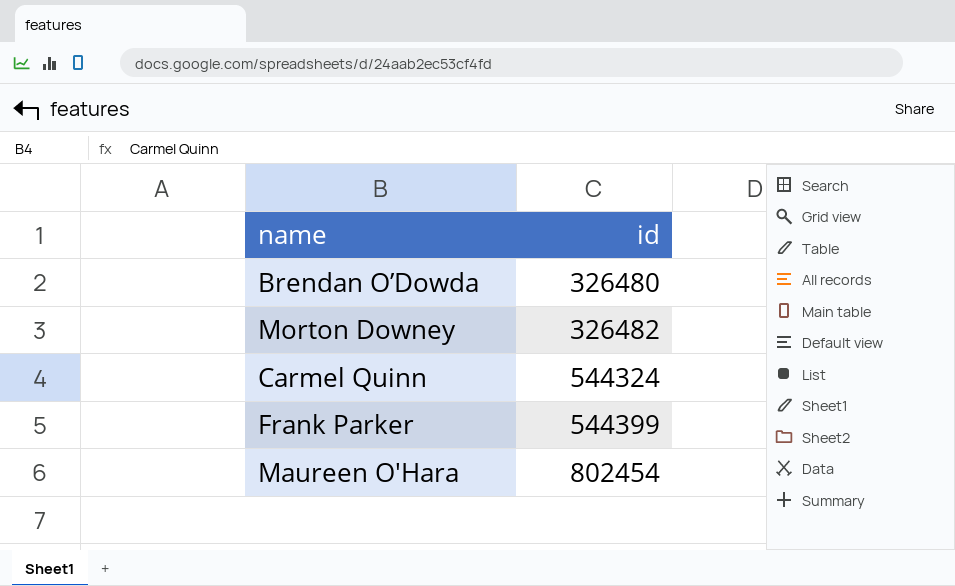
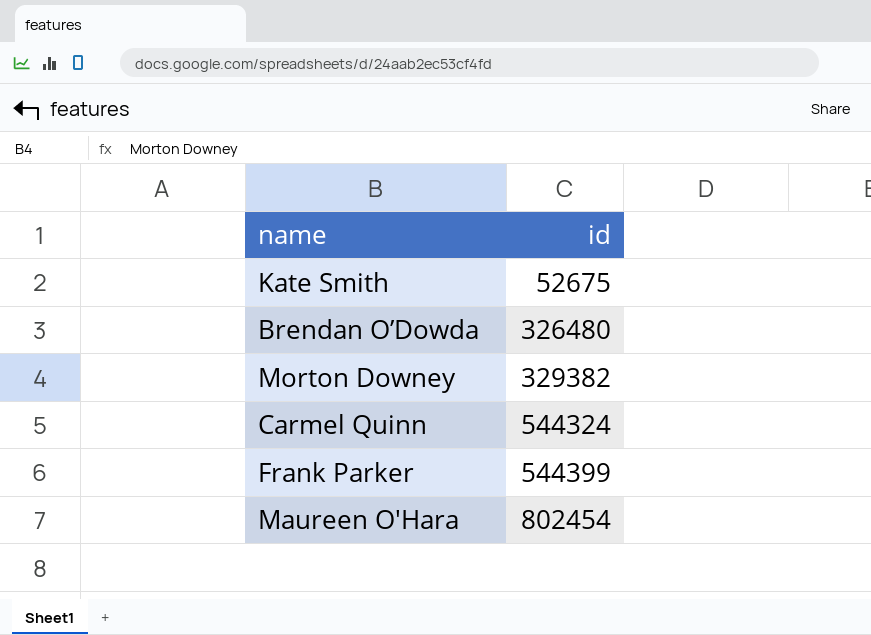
row Kate Smith: none -> 52675
Morton Downey | id: 326482 -> 329382

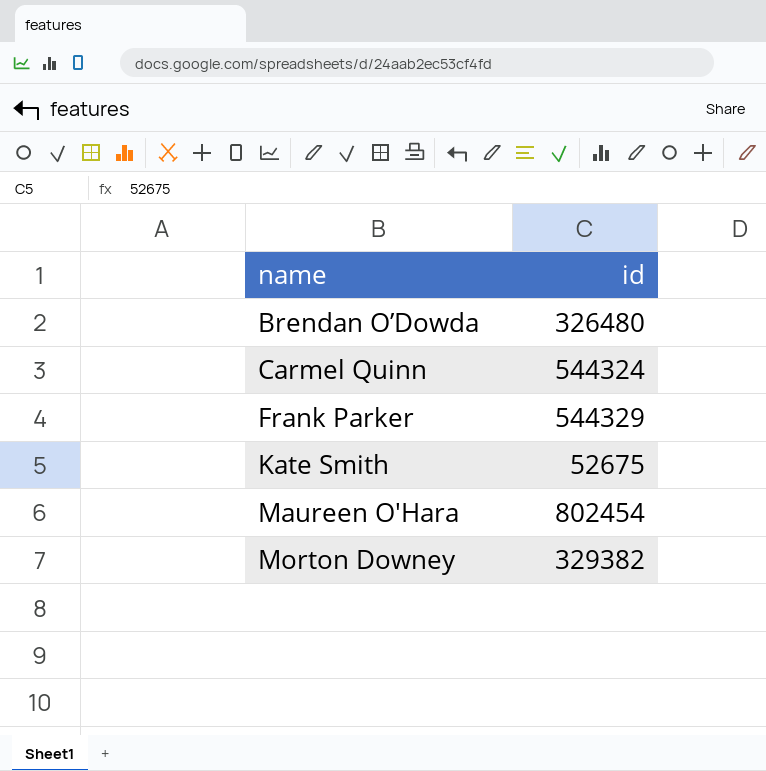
row order: id ascending -> name ascending
Frank Parker | id: 544399 -> 544329

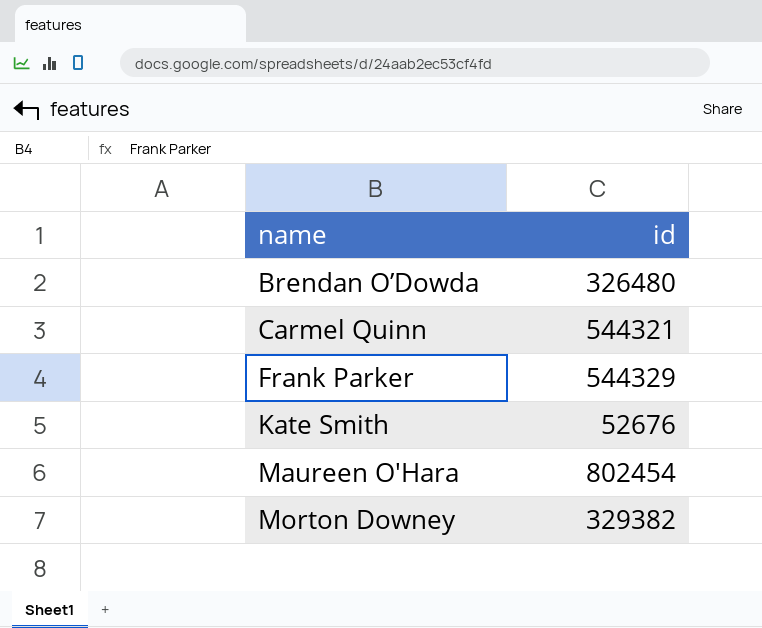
Carmel Quinn | id: 544324 -> 544321
Kate Smith | id: 52675 -> 52676

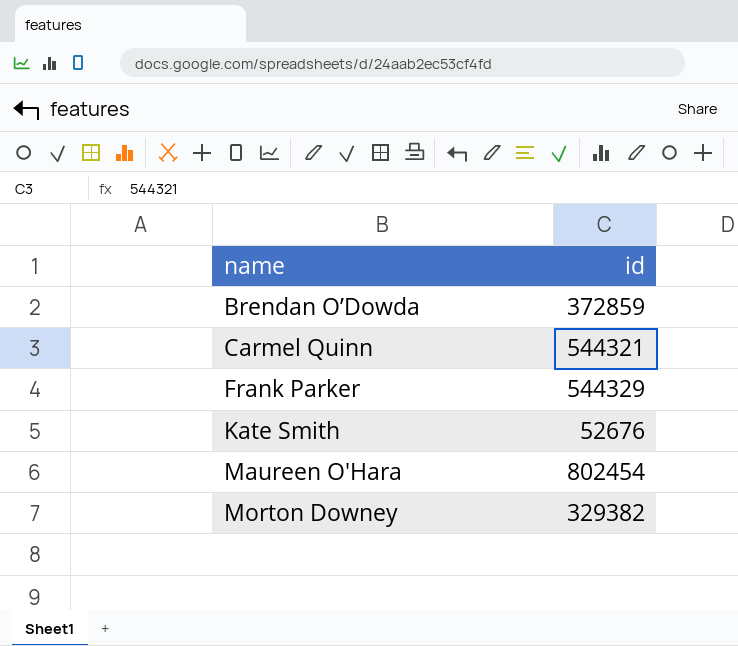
Brendan O’Dowda | id: 326480 -> 372859

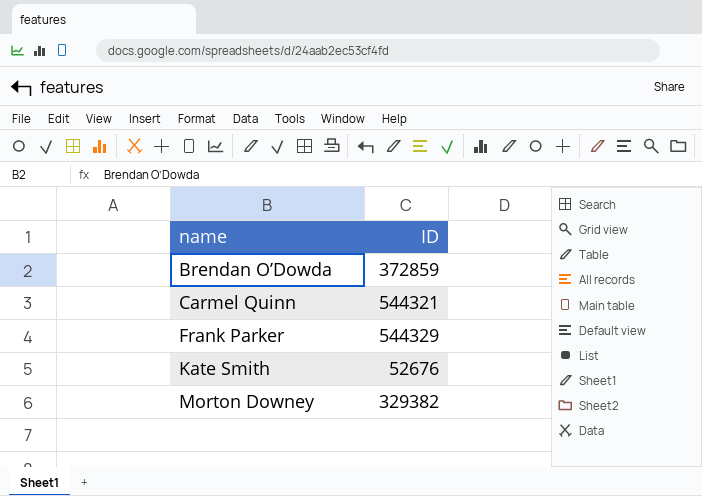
column name: id -> ID
row Maureen O'Hara: 802454 -> none

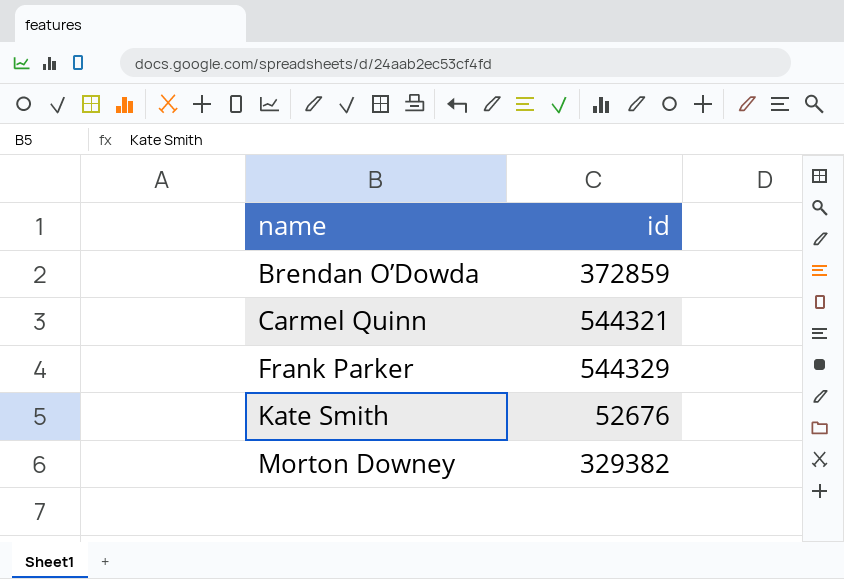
column name: ID -> id

